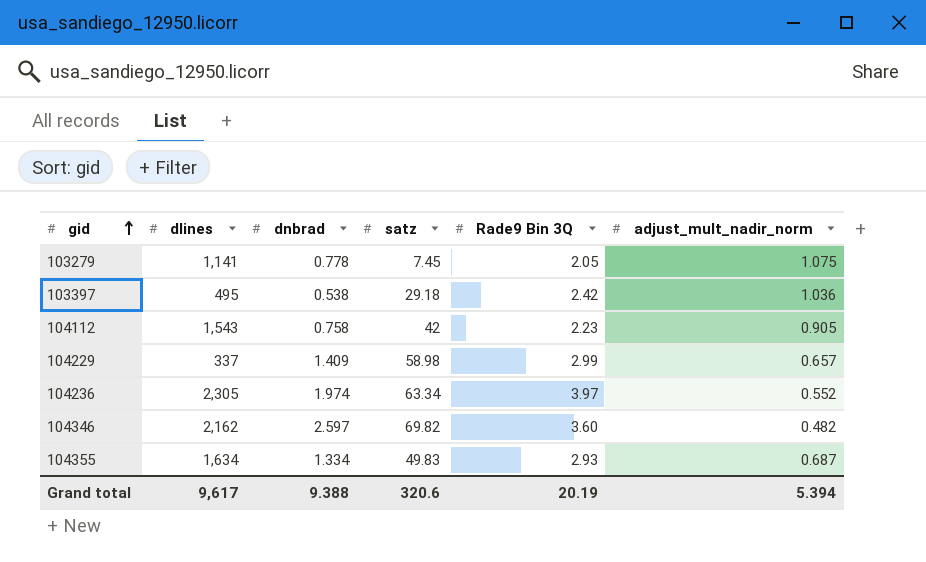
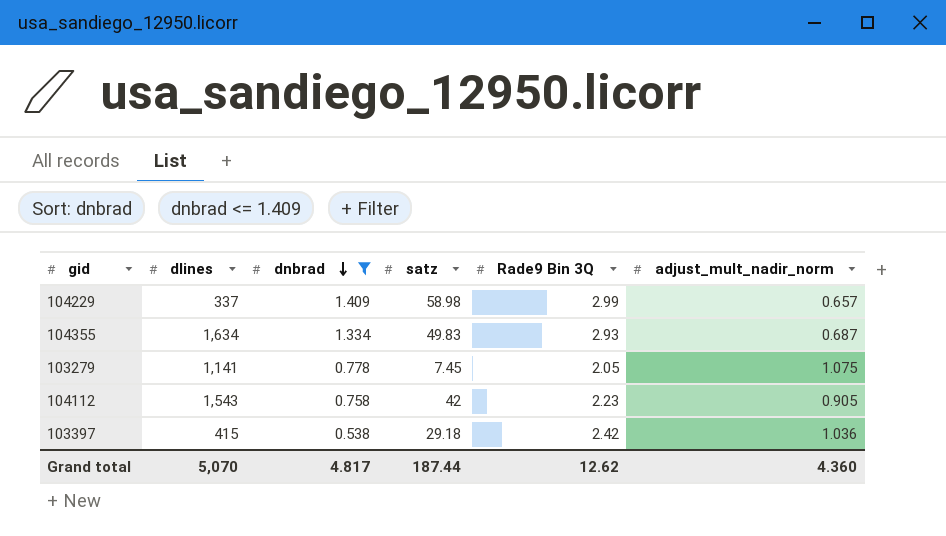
filter: none -> dnbrad <= 1.409
row order: gid ascending -> dnbrad descending
103397 | dlines: 495 -> 415
Grand total | dlines: 9,617 -> 5,070
Grand total | dnbrad: 9.388 -> 4.817
Grand total | satz: 320.6 -> 187.44
Grand total | Rade9 Bin 3Q: 20.19 -> 12.62
Grand total | adjust_mult_nadir_norm: 5.394 -> 4.360

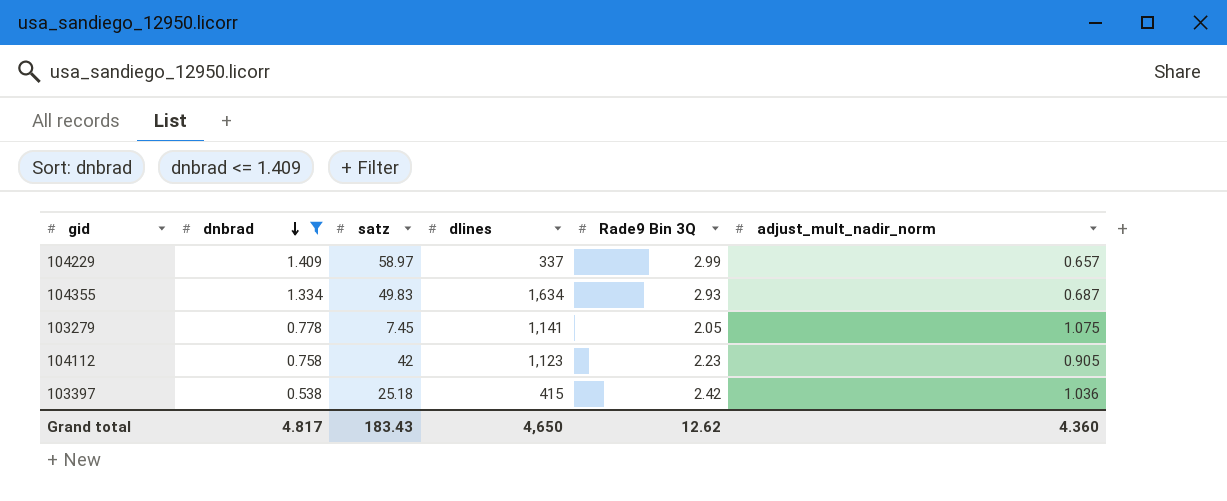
column dlines | position: 2 -> 4
104229 | satz: 58.98 -> 58.97
104112 | dlines: 1,543 -> 1,123
103397 | satz: 29.18 -> 25.18
Grand total | satz: 187.44 -> 183.43
Grand total | dlines: 5,070 -> 4,650

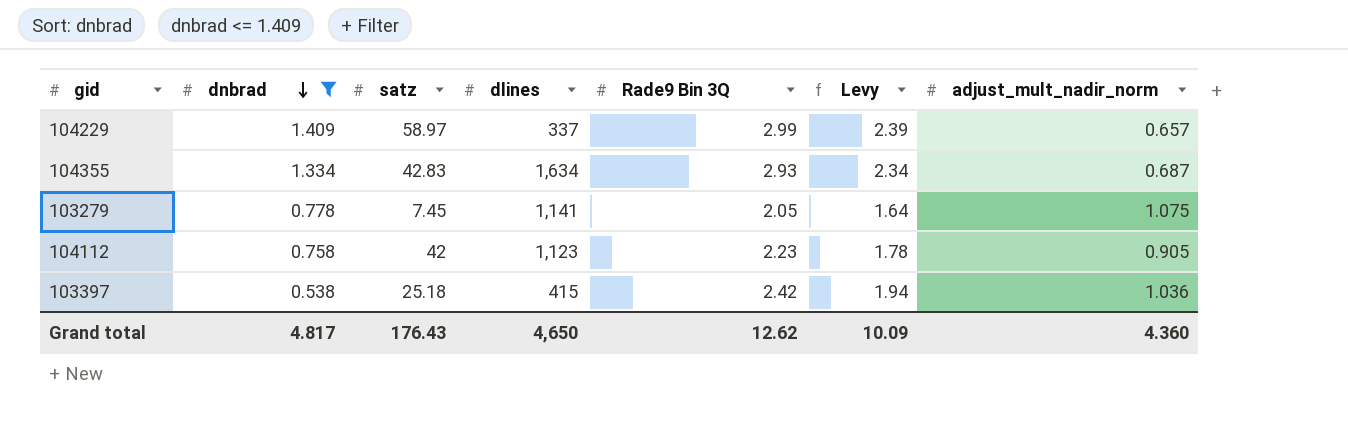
column Levy | formula: none -> [Rade9 Bin 3Q] * 0.8
104355 | satz: 49.83 -> 42.83
Grand total | satz: 183.43 -> 176.43

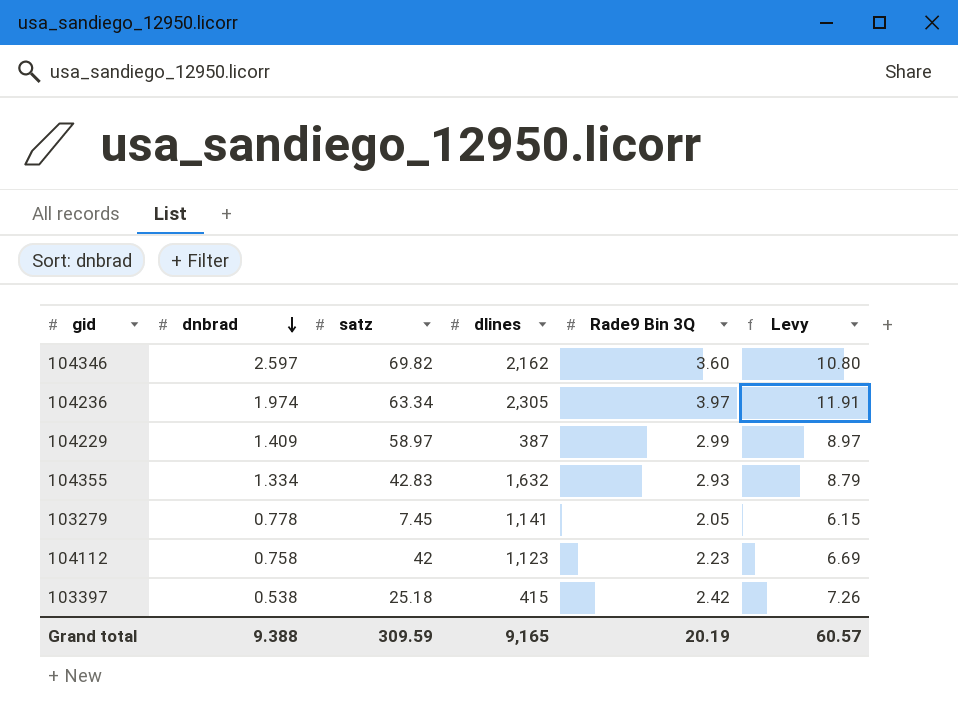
filter: dnbrad <= 1.409 -> none
column adjust_mult_nadir_norm | position: 7 -> none
column Levy | formula: [Rade9 Bin 3Q] * 0.8 -> [Rade9 Bin 3Q] * 3
104229 | dlines: 337 -> 387
104355 | dlines: 1,634 -> 1,632
Grand total | dnbrad: 4.817 -> 9.388
Grand total | satz: 176.43 -> 309.59
Grand total | dlines: 4,650 -> 9,165
Grand total | Rade9 Bin 3Q: 12.62 -> 20.19
Grand total | Levy: 10.09 -> 60.57

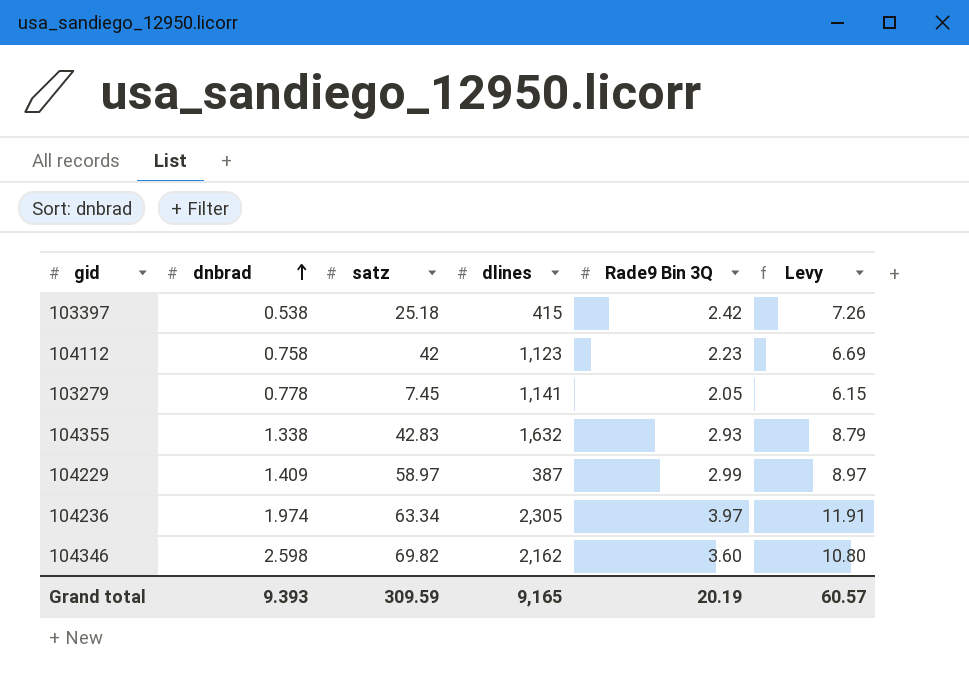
row order: dnbrad descending -> dnbrad ascending
104355 | dnbrad: 1.334 -> 1.338
104346 | dnbrad: 2.597 -> 2.598
Grand total | dnbrad: 9.388 -> 9.393

